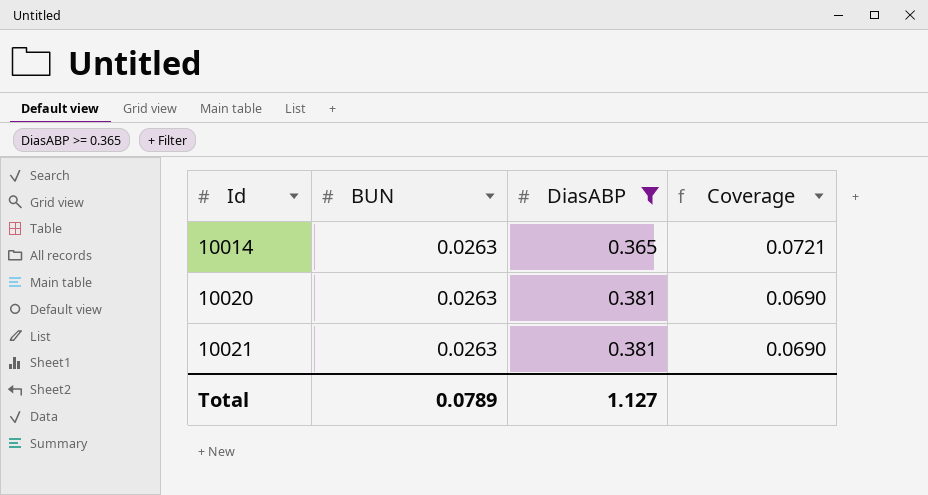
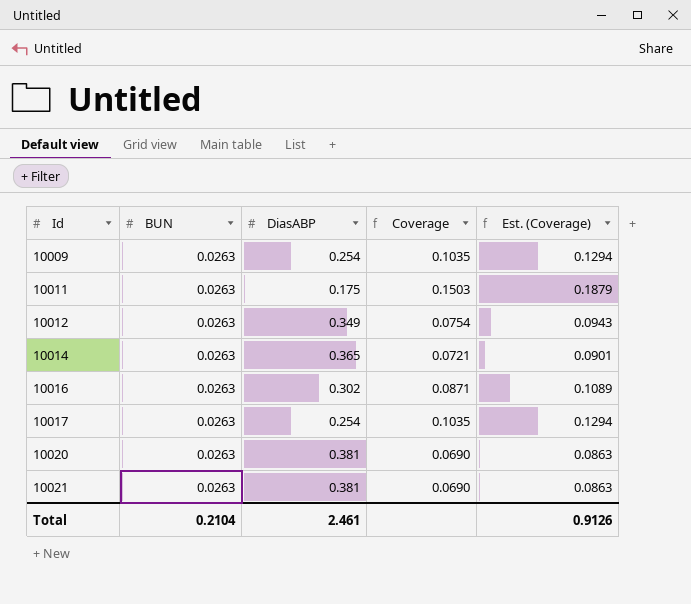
filter: DiasABP >= 0.365 -> none
column Est. (Coverage) | formula: none -> [Coverage] * 1.25
Total | BUN: 0.0789 -> 0.2104
Total | DiasABP: 1.127 -> 2.461

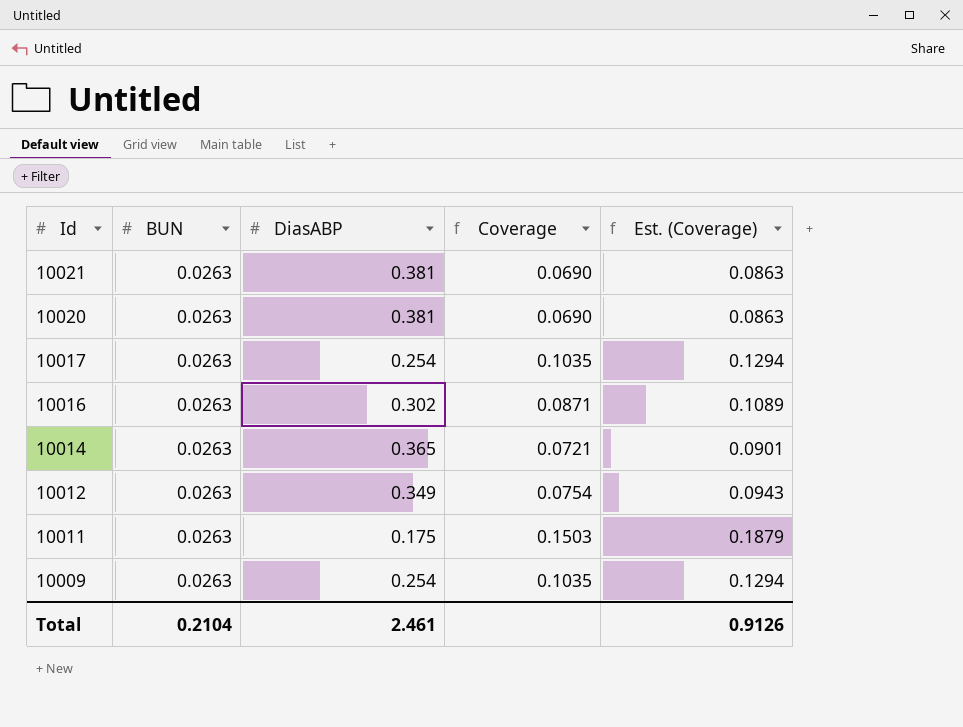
row order: Id ascending -> Id descending

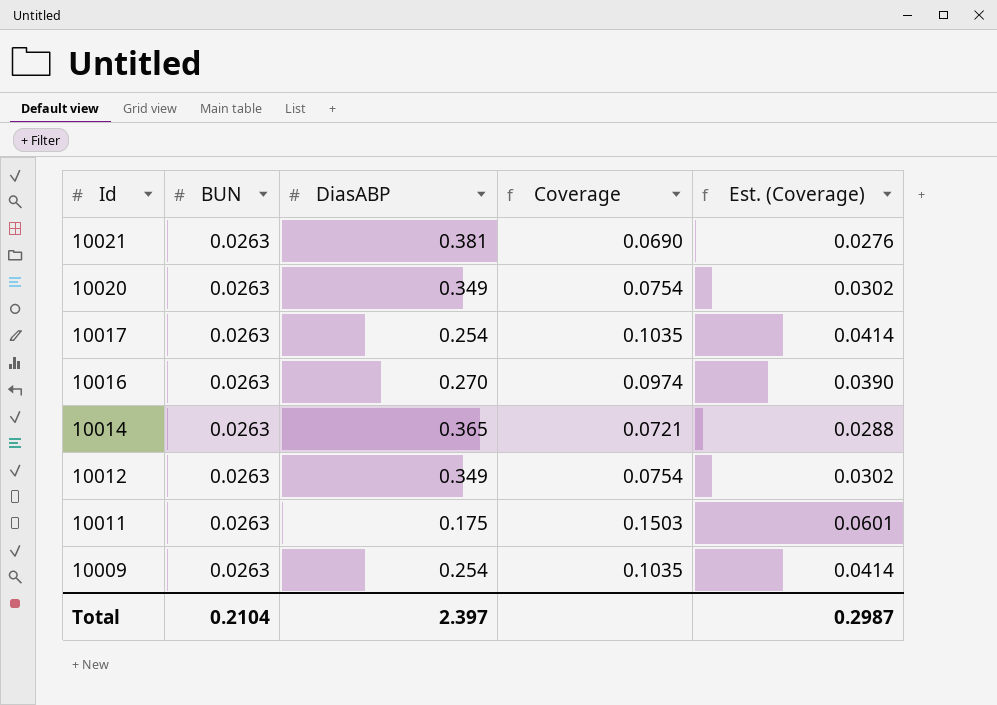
column Est. (Coverage) | formula: [Coverage] * 1.25 -> [Coverage] * 0.4
10020 | DiasABP: 0.381 -> 0.349
10020 | Coverage: 0.0690 -> 0.0754
10016 | DiasABP: 0.302 -> 0.270
10016 | Coverage: 0.0871 -> 0.0974
Total | DiasABP: 2.461 -> 2.397
Total | Est. (Coverage): 0.9126 -> 0.2987

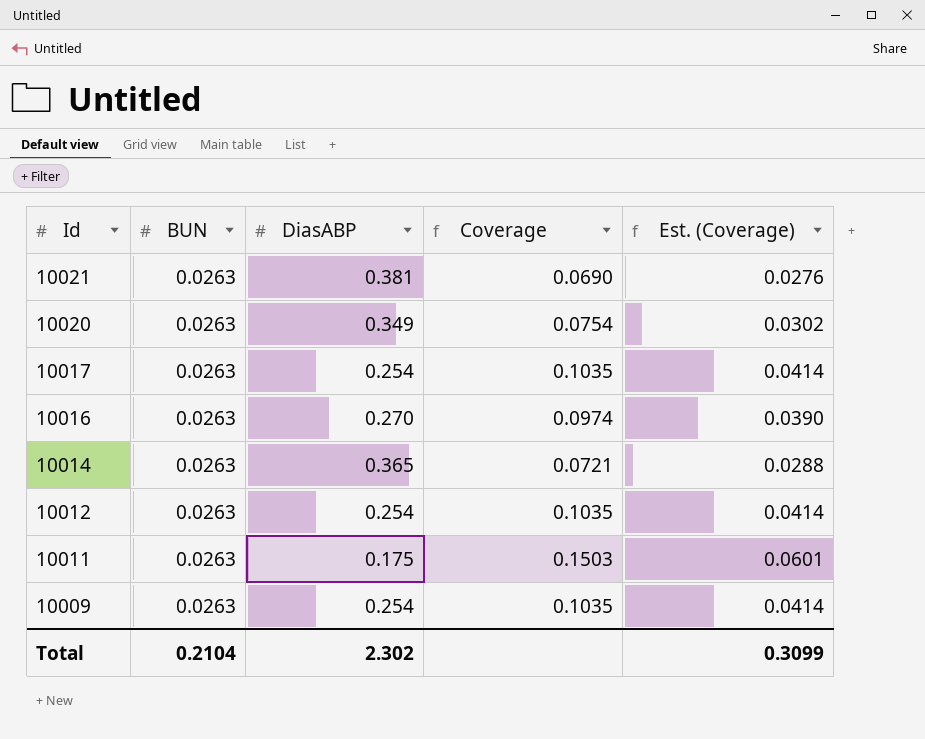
10012 | DiasABP: 0.349 -> 0.254
10012 | Coverage: 0.0754 -> 0.1035
10012 | Est. (Coverage): 0.0302 -> 0.0414
Total | DiasABP: 2.397 -> 2.302
Total | Est. (Coverage): 0.2987 -> 0.3099

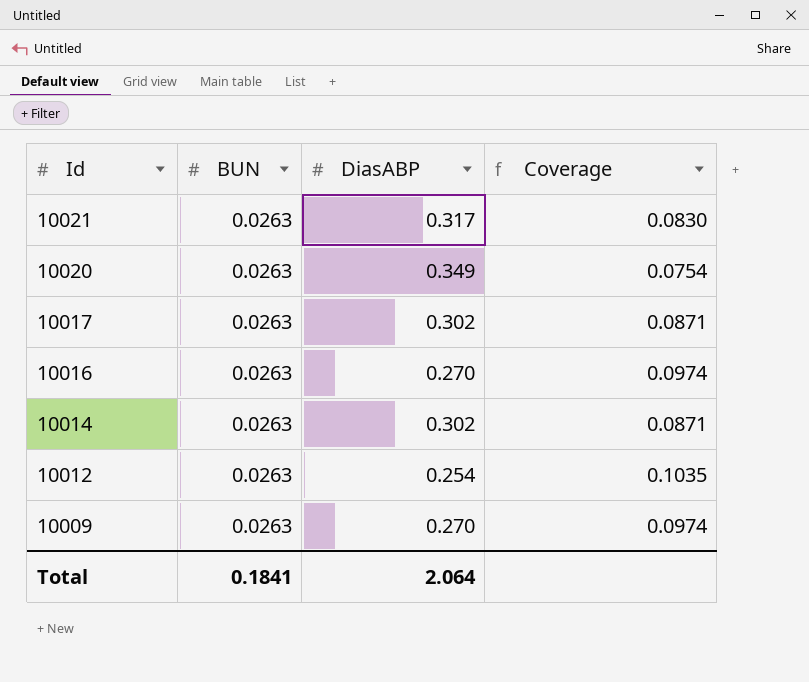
column Est. (Coverage) | formula: [Coverage] * 0.4 -> none
row 10011: 0.0263 | 0.175 | 0.1503 | 0.0601 -> none
10021 | DiasABP: 0.381 -> 0.317
10021 | Coverage: 0.0690 -> 0.0830
10017 | DiasABP: 0.254 -> 0.302
10017 | Coverage: 0.1035 -> 0.0871
10014 | DiasABP: 0.365 -> 0.302
10014 | Coverage: 0.0721 -> 0.0871
10009 | DiasABP: 0.254 -> 0.270
10009 | Coverage: 0.1035 -> 0.0974
Total | BUN: 0.2104 -> 0.1841
Total | DiasABP: 2.302 -> 2.064

